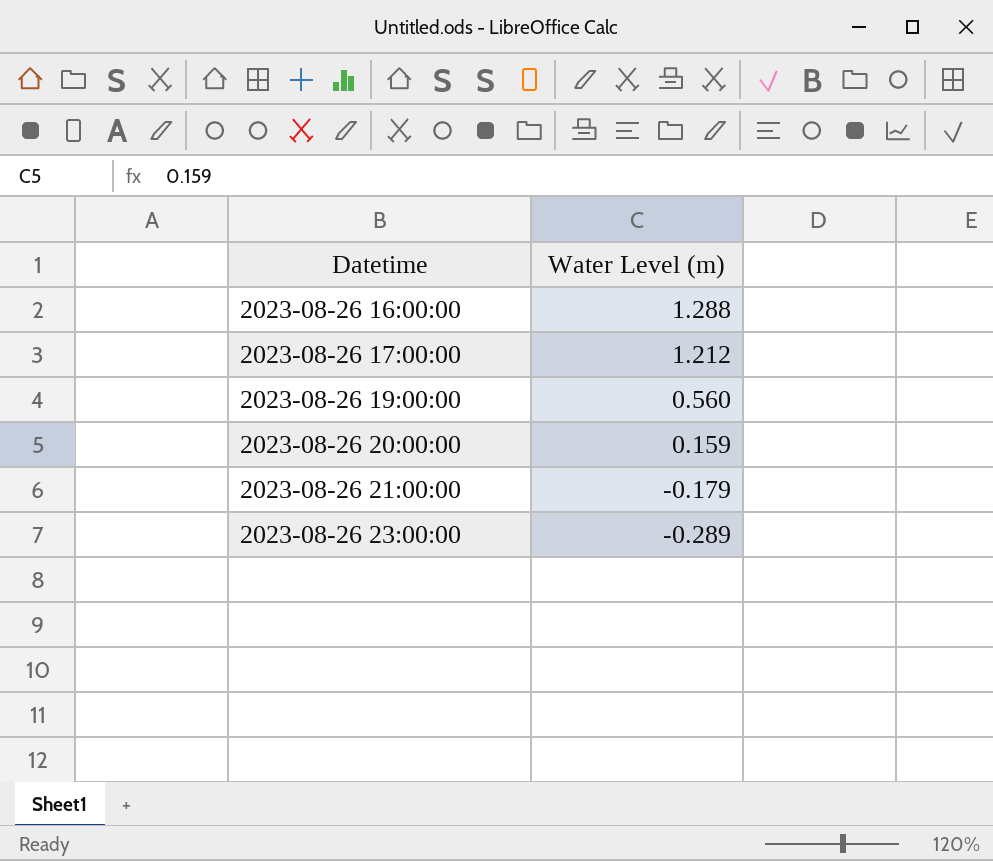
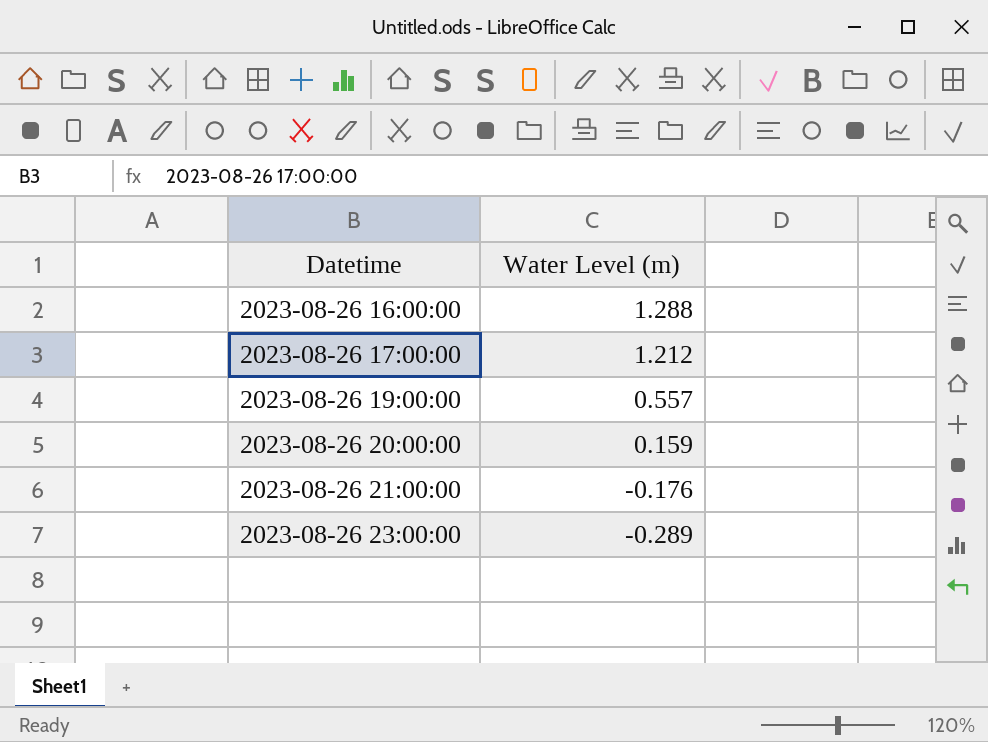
2023-08-26 19:00:00 | Water Level (m): 0.560 -> 0.557
2023-08-26 21:00:00 | Water Level (m): -0.179 -> -0.176

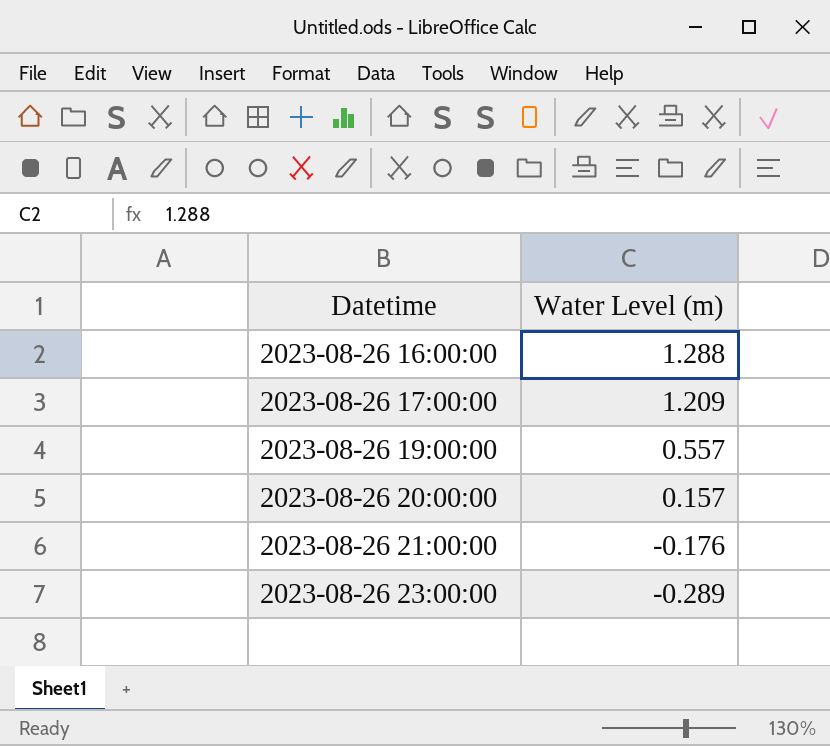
2023-08-26 17:00:00 | Water Level (m): 1.212 -> 1.209
2023-08-26 20:00:00 | Water Level (m): 0.159 -> 0.157

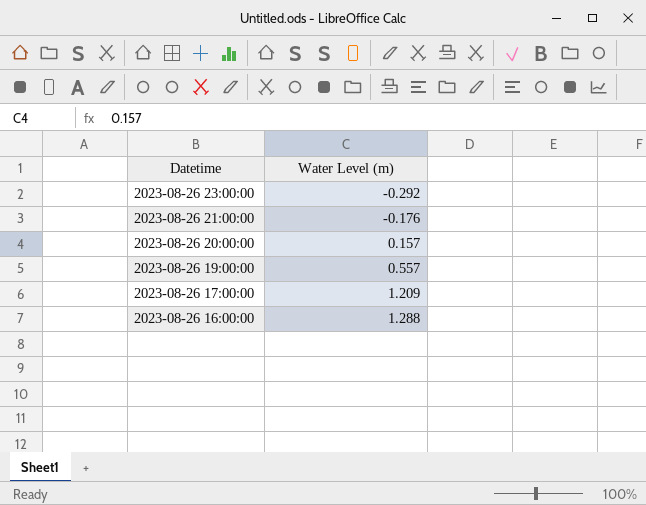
row order: Datetime ascending -> Datetime descending
2023-08-26 23:00:00 | Water Level (m): -0.289 -> -0.292

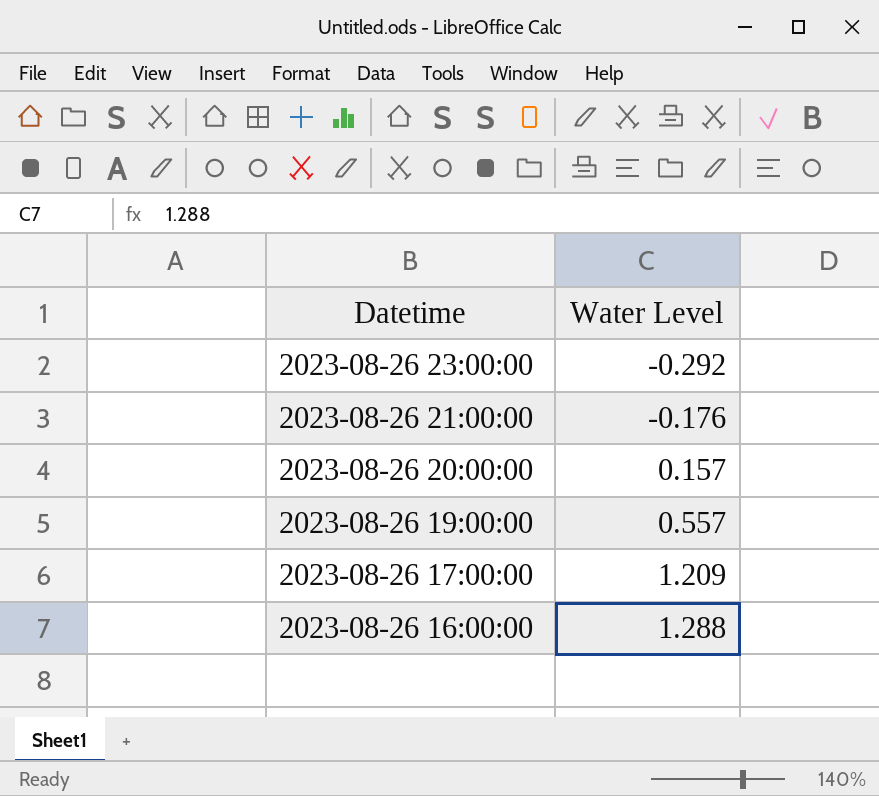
column name: Water Level (m) -> Water Level

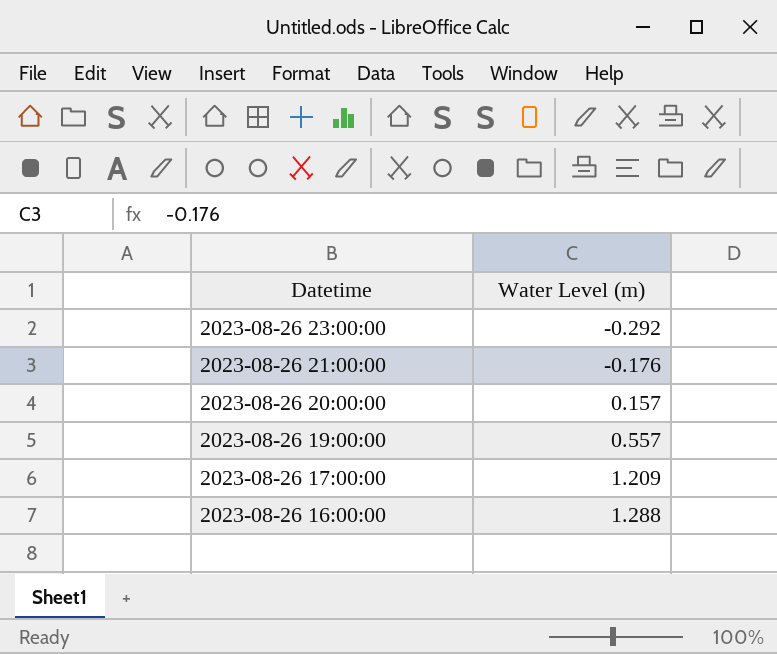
column name: Water Level -> Water Level (m)

